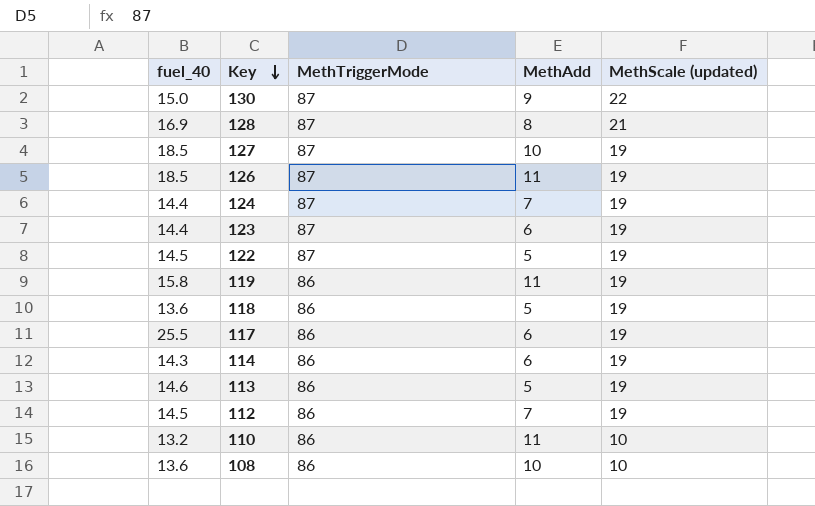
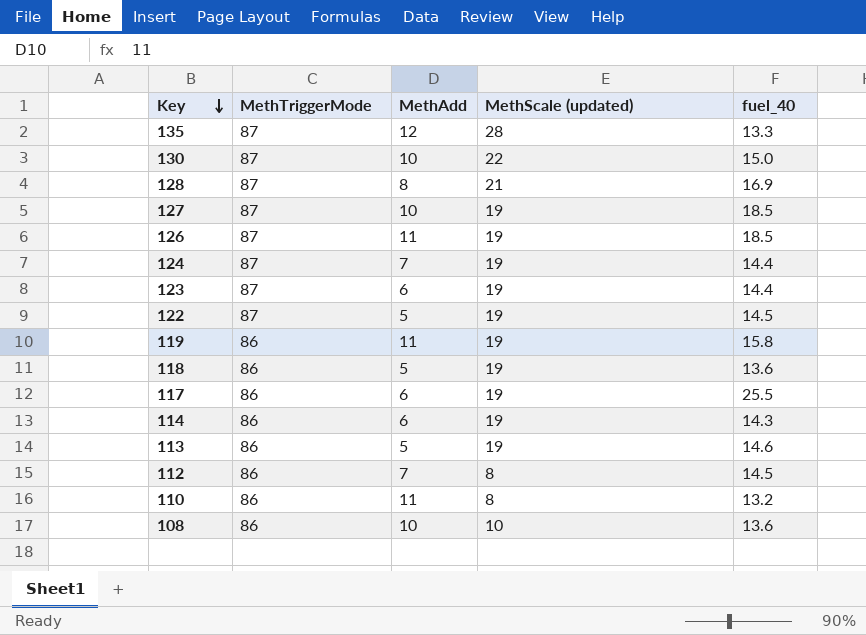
column fuel_40 | position: 1 -> 5
row 135: none -> 87 | 12 | 28 | 13.3
130 | MethAdd: 9 -> 10
112 | MethScale (updated): 19 -> 8
110 | MethScale (updated): 10 -> 8

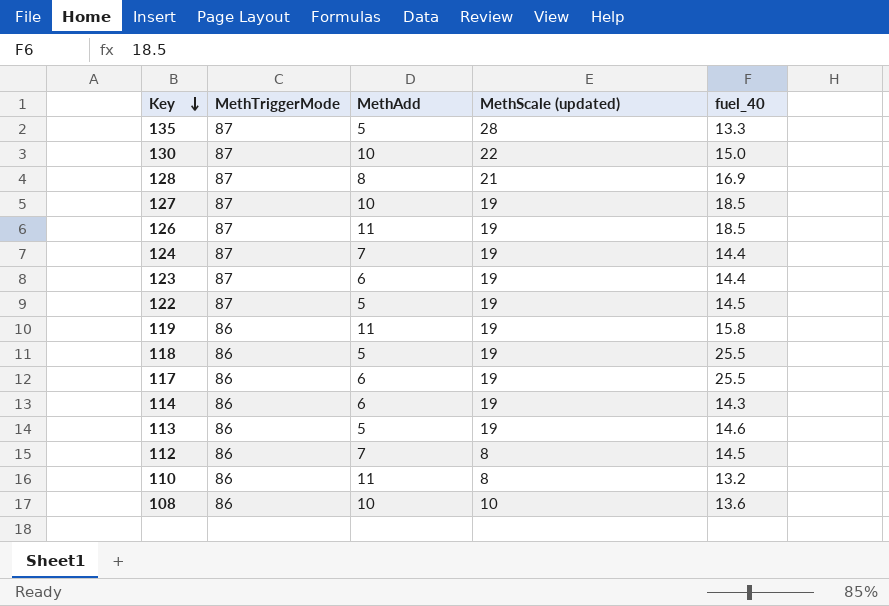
135 | MethAdd: 12 -> 5
118 | fuel_40: 13.6 -> 25.5

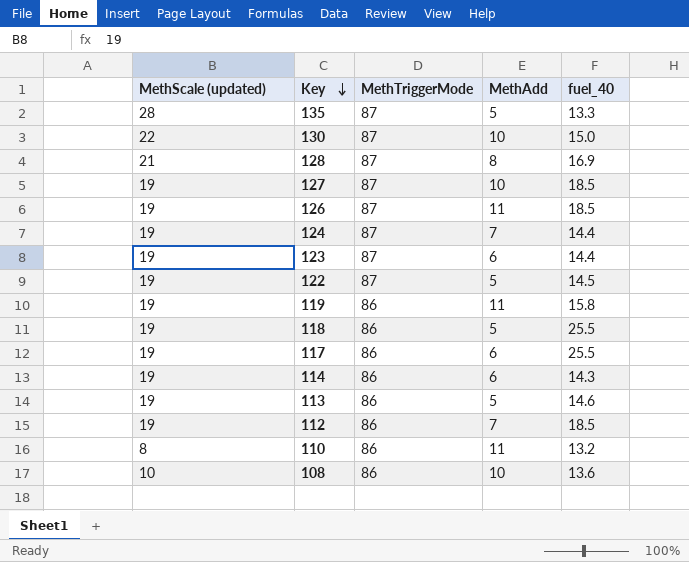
column MethScale (updated) | position: 4 -> 1
112 | MethScale (updated): 8 -> 19
112 | fuel_40: 14.5 -> 18.5

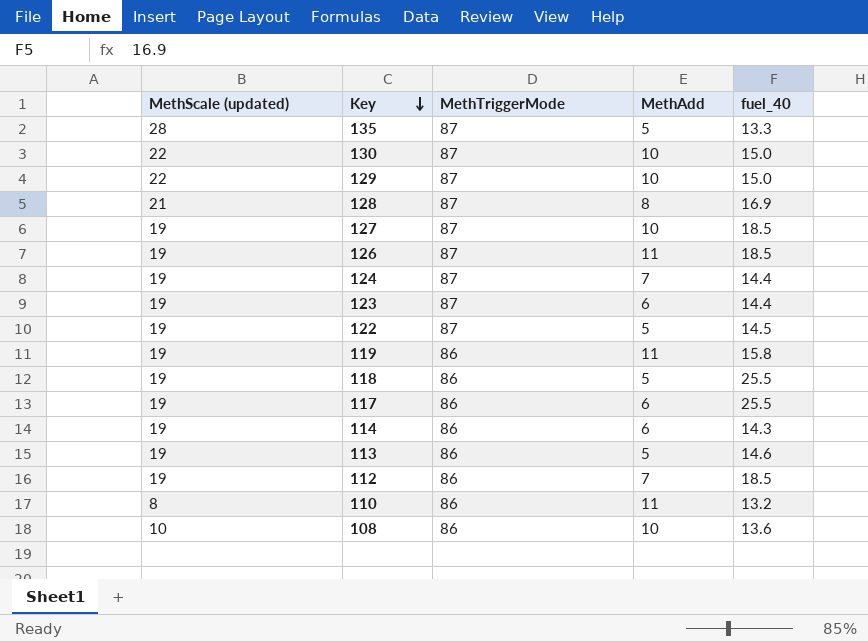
row 129: none -> 22 | 87 | 10 | 15.0

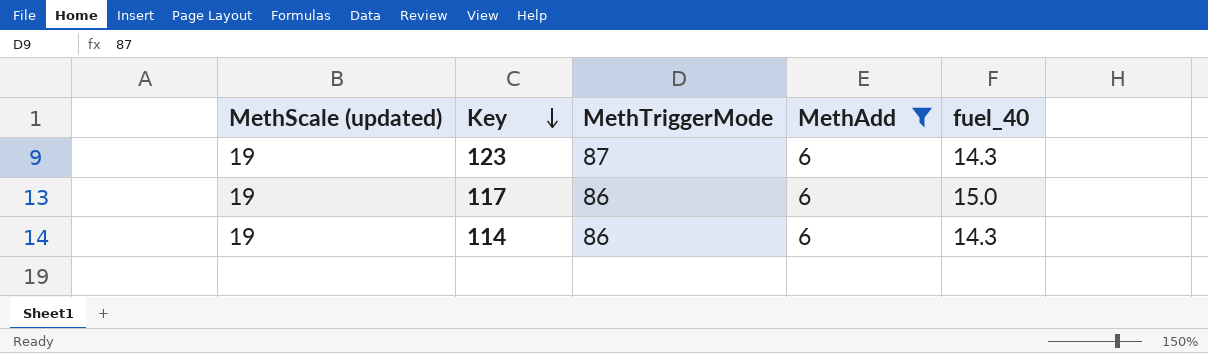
filter: none -> MethAdd = 6
123 | fuel_40: 14.4 -> 14.3
117 | fuel_40: 25.5 -> 15.0

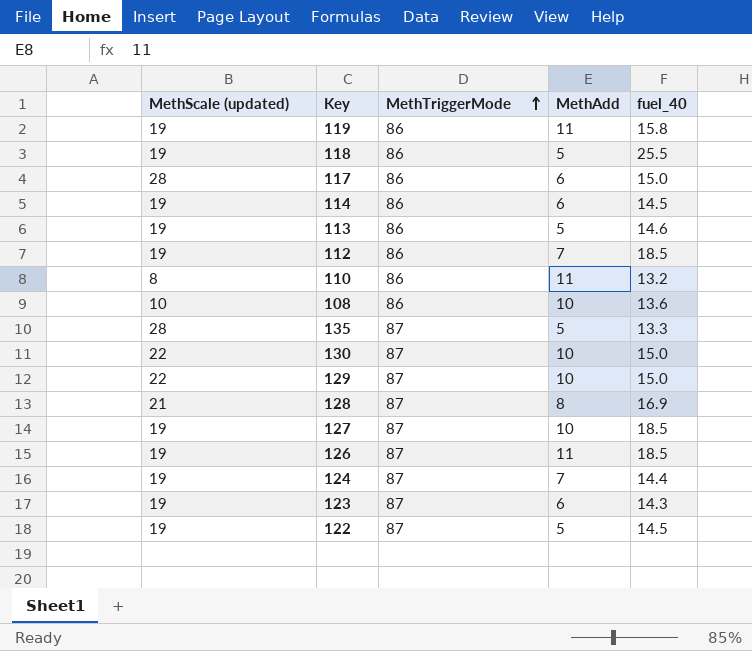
filter: MethAdd = 6 -> none
row order: Key descending -> MethTriggerMode ascending
117 | MethScale (updated): 19 -> 28
114 | fuel_40: 14.3 -> 14.5

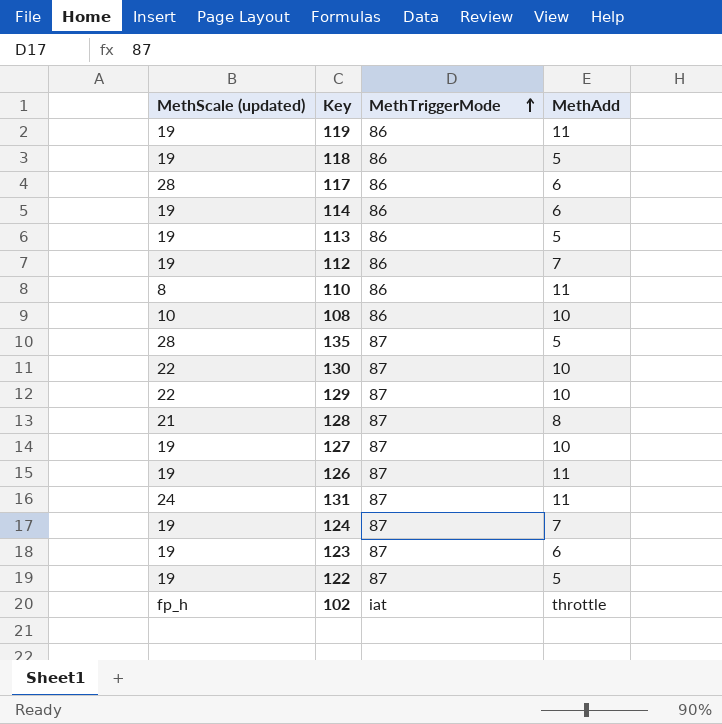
column fuel_40 | position: 5 -> none
row 131: none -> 24 | 87 | 11
row 102: none -> fp_h | iat | throttle

